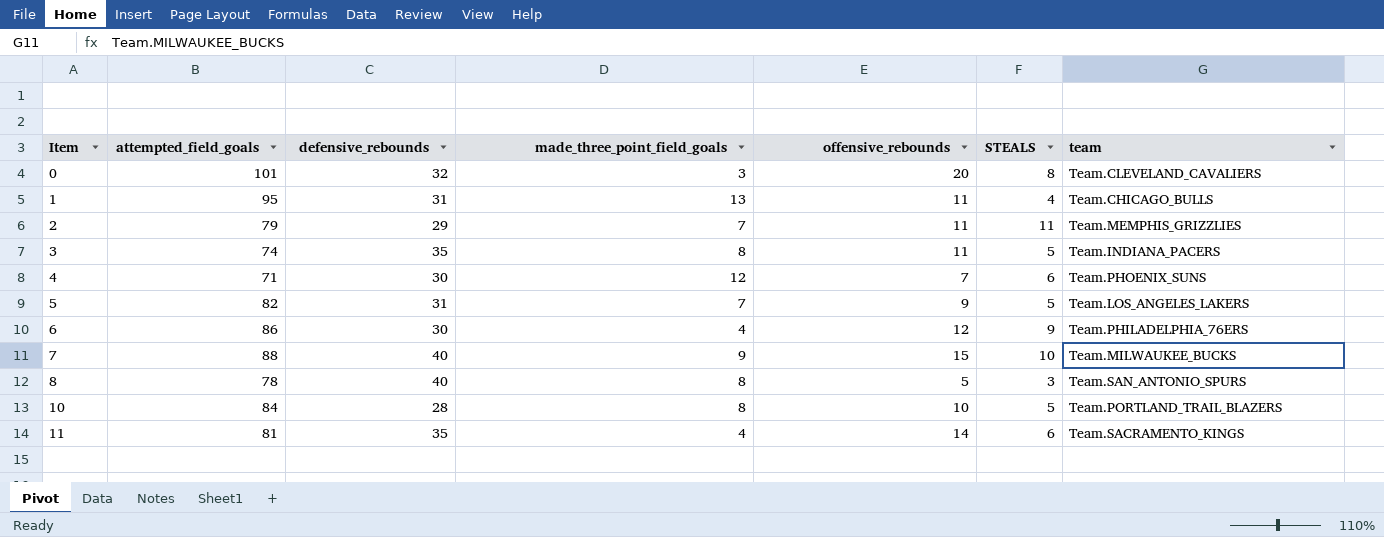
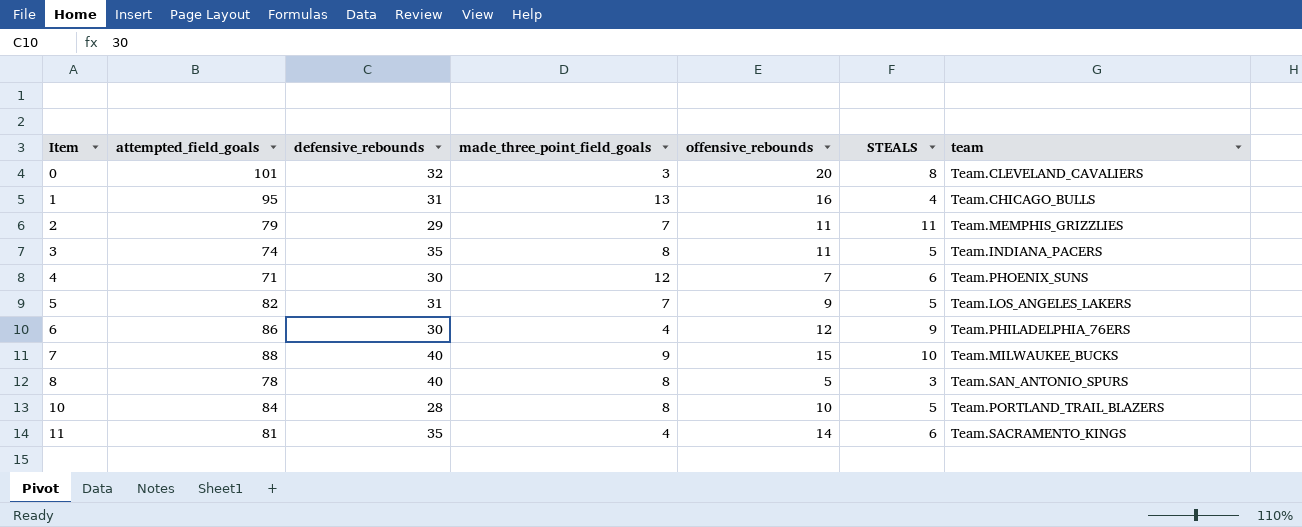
1 | offensive_rebounds: 11 -> 16

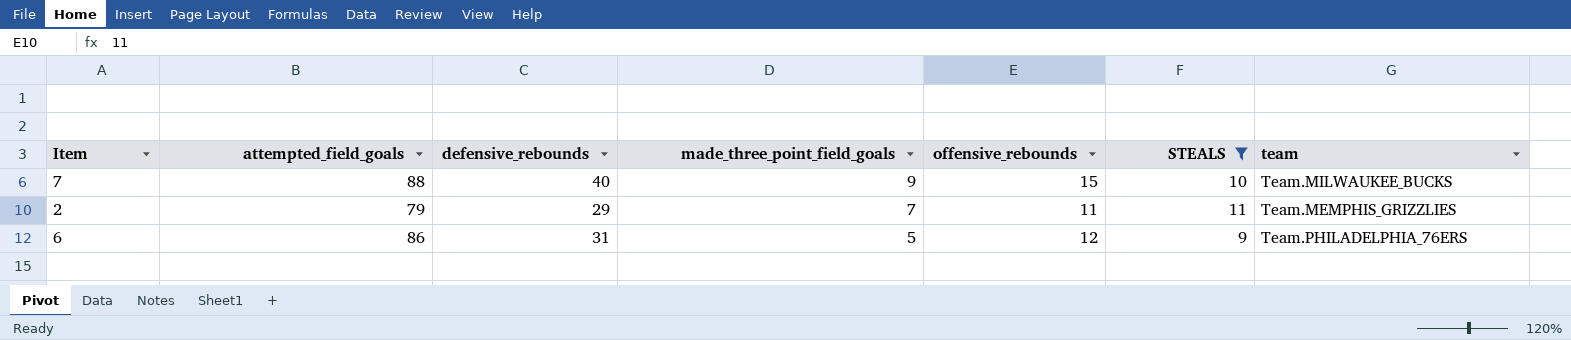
filter: none -> STEALS >= 9
row order: Item ascending -> made_three_point_field_goals descending
6 | defensive_rebounds: 30 -> 31
6 | made_three_point_field_goals: 4 -> 5

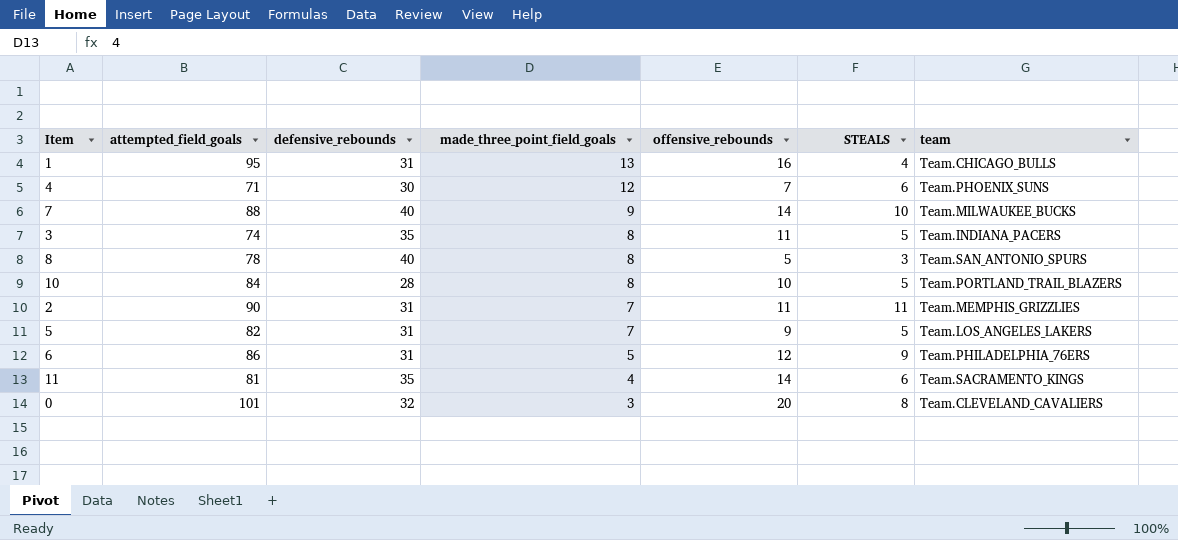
filter: STEALS >= 9 -> none
7 | offensive_rebounds: 15 -> 14
2 | attempted_field_goals: 79 -> 90
2 | defensive_rebounds: 29 -> 31

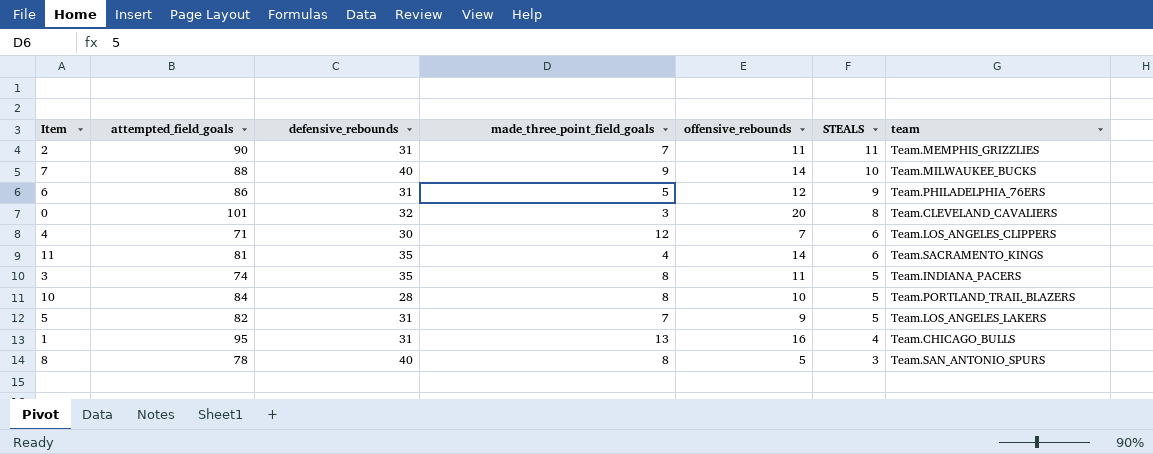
row order: made_three_point_field_goals descending -> STEALS descending
4 | team: Team.PHOENIX_SUNS -> Team.LOS_ANGELES_CLIPPERS

